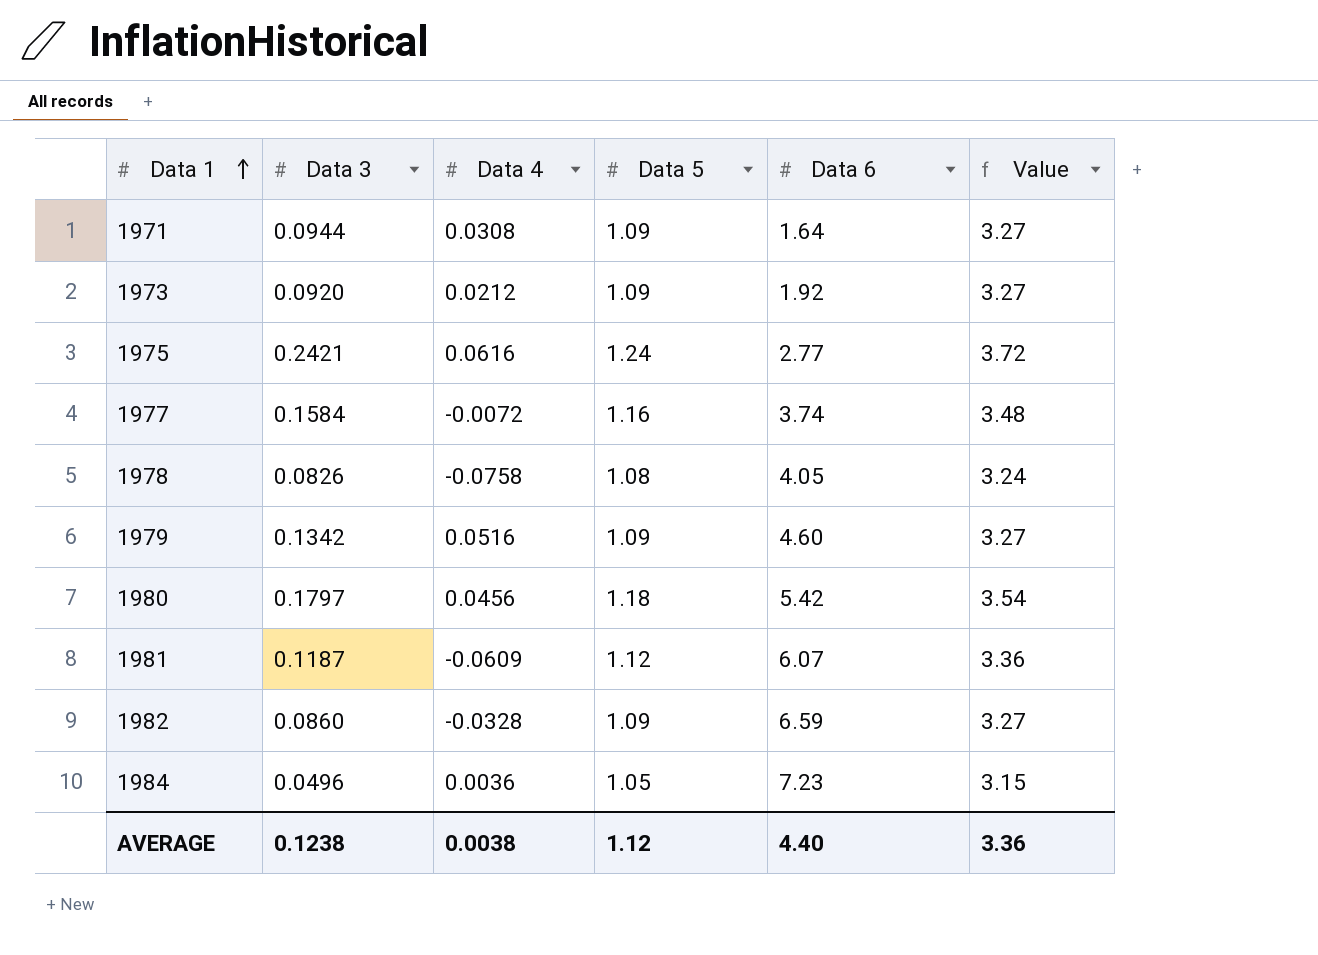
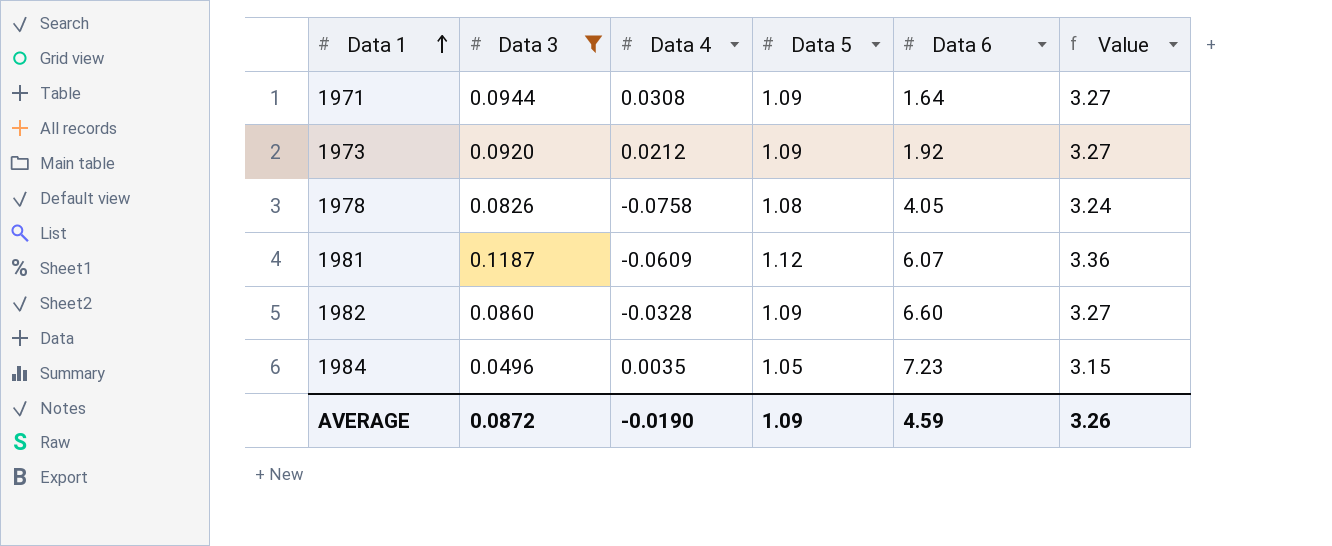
filter: none -> Data 3 <= 0.1187
1982 | Data 6: 6.59 -> 6.60
1984 | Data 4: 0.0036 -> 0.0035
AVERAGE | Data 3: 0.1238 -> 0.0872
AVERAGE | Data 4: 0.0038 -> -0.0190
AVERAGE | Data 5: 1.12 -> 1.09
AVERAGE | Data 6: 4.40 -> 4.59
AVERAGE | Value: 3.36 -> 3.26

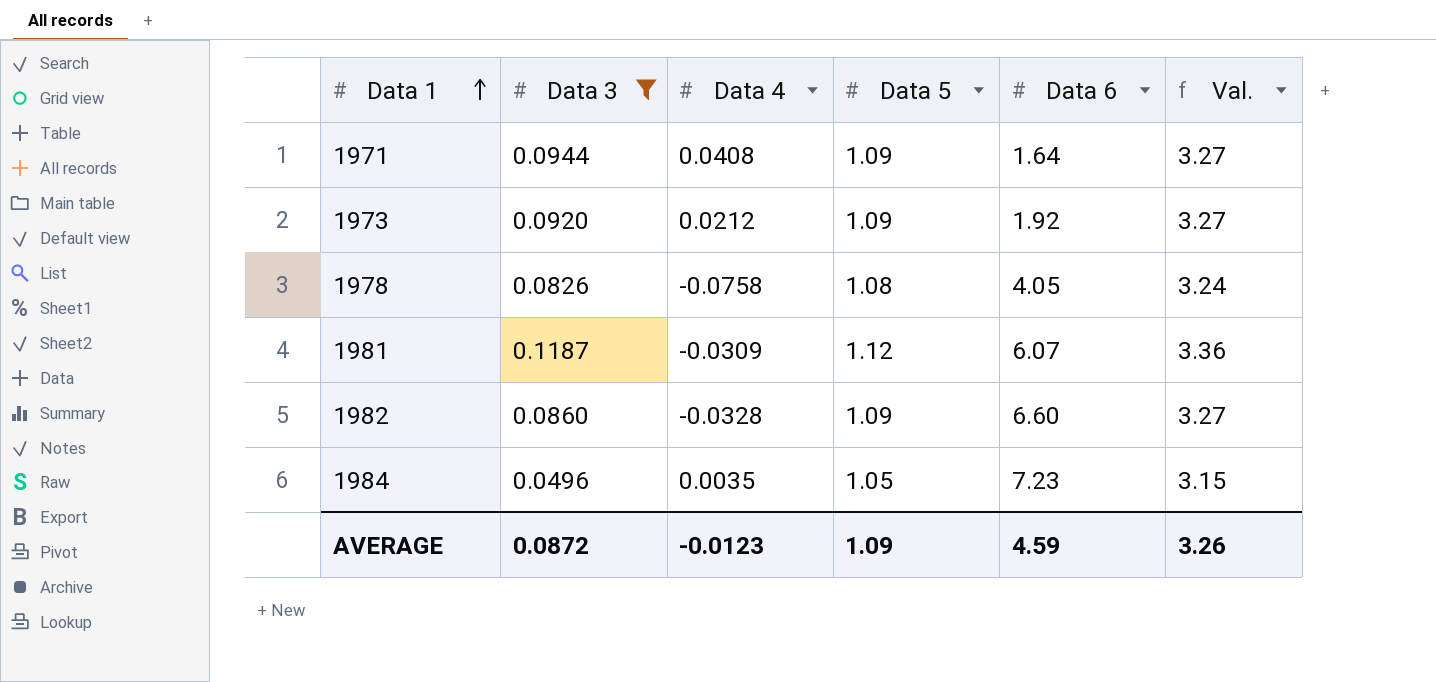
column name: Value -> Val.
1971 | Data 4: 0.0308 -> 0.0408
1981 | Data 4: -0.0609 -> -0.0309
AVERAGE | Data 4: -0.0190 -> -0.0123

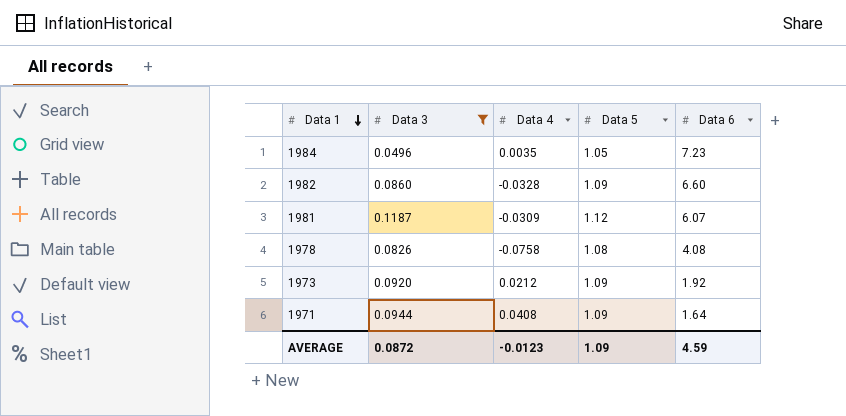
row order: Data 1 ascending -> Data 1 descending
column Val. | formula: [Data 5] * 3 -> none
1978 | Data 6: 4.05 -> 4.08

